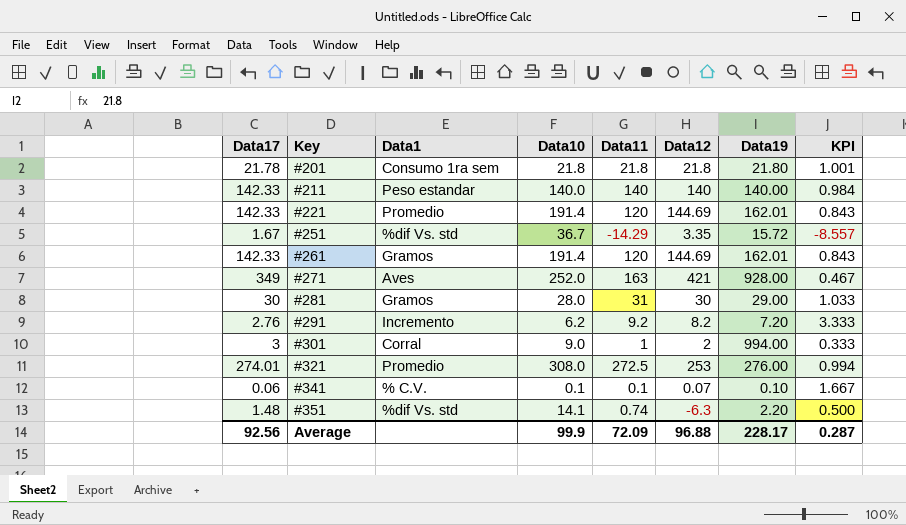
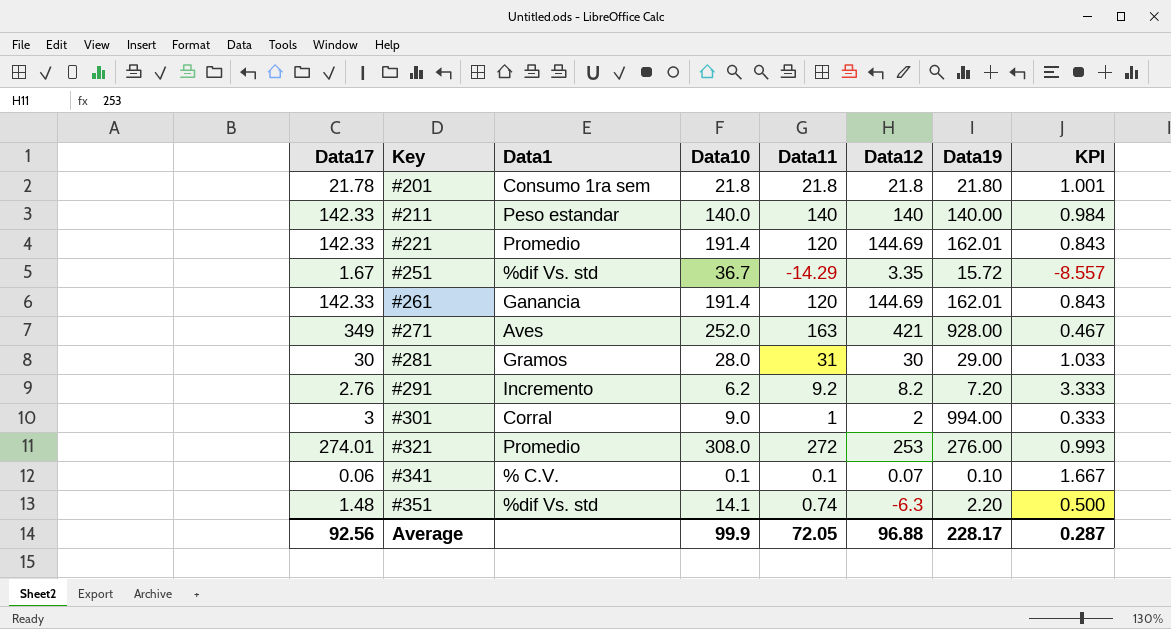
#261 | Data1: Gramos -> Ganancia
#321 | Data11: 272.5 -> 272
#321 | KPI: 0.994 -> 0.993
Average | Data11: 72.09 -> 72.05

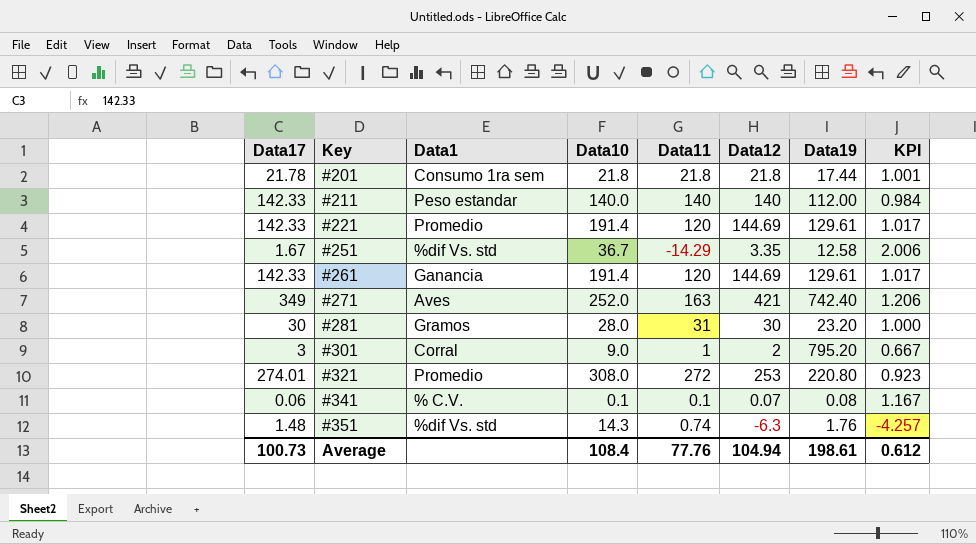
column KPI | formula: [Data11] / [Data17] -> [Data12] / [Data17]
row #291: 2.76 | Incremento | 6.2 | 9.2 | 8.2 | 7.20 | 3.333 -> none
#201 | Data19: 21.80 -> 17.44
#211 | Data19: 140.00 -> 112.00
#221 | Data19: 162.01 -> 129.61
#251 | Data19: 15.72 -> 12.58
#261 | Data19: 162.01 -> 129.61
#271 | Data19: 928.00 -> 742.40
#281 | Data19: 29.00 -> 23.20
#301 | Data19: 994.00 -> 795.20
#321 | Data19: 276.00 -> 220.80
#341 | Data19: 0.10 -> 0.08
#351 | Data10: 14.1 -> 14.3
#351 | Data19: 2.20 -> 1.76
Average | Data17: 92.56 -> 100.73
Average | Data10: 99.9 -> 108.4
Average | Data11: 72.05 -> 77.76
Average | Data12: 96.88 -> 104.94
Average | Data19: 228.17 -> 198.61
Average | KPI: 0.287 -> 0.612

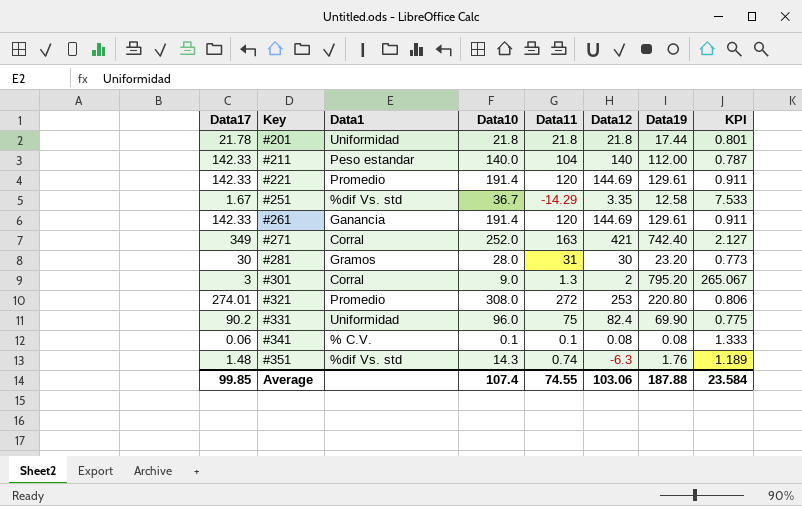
column KPI | formula: [Data12] / [Data17] -> [Data19] / [Data17]
#201 | Data1: Consumo 1ra sem -> Uniformidad
#211 | Data11: 140 -> 104
#271 | Data1: Aves -> Corral
#301 | Data11: 1 -> 1.3
row #331: none -> 90.2 | Uniformidad | 96.0 | 75 | 82.4 | 69.90 | 0.775
#341 | Data12: 0.07 -> 0.08
Average | Data17: 100.73 -> 99.85
Average | Data10: 108.4 -> 107.4
Average | Data11: 77.76 -> 74.55
Average | Data12: 104.94 -> 103.06
Average | Data19: 198.61 -> 187.88
Average | KPI: 0.612 -> 23.584

